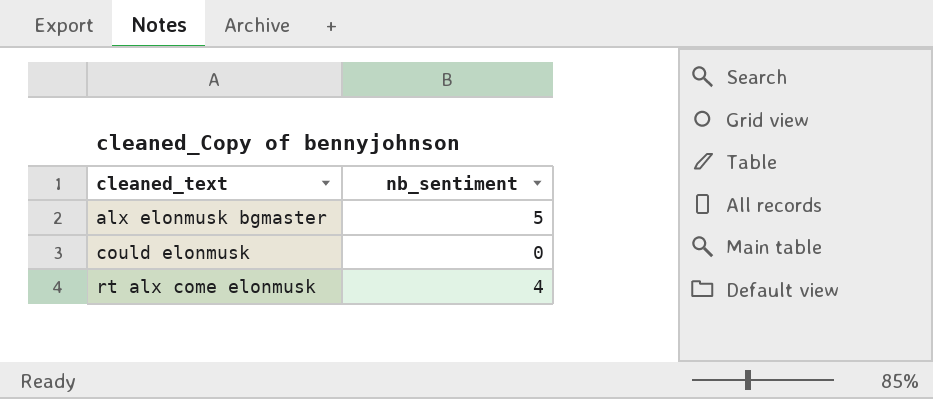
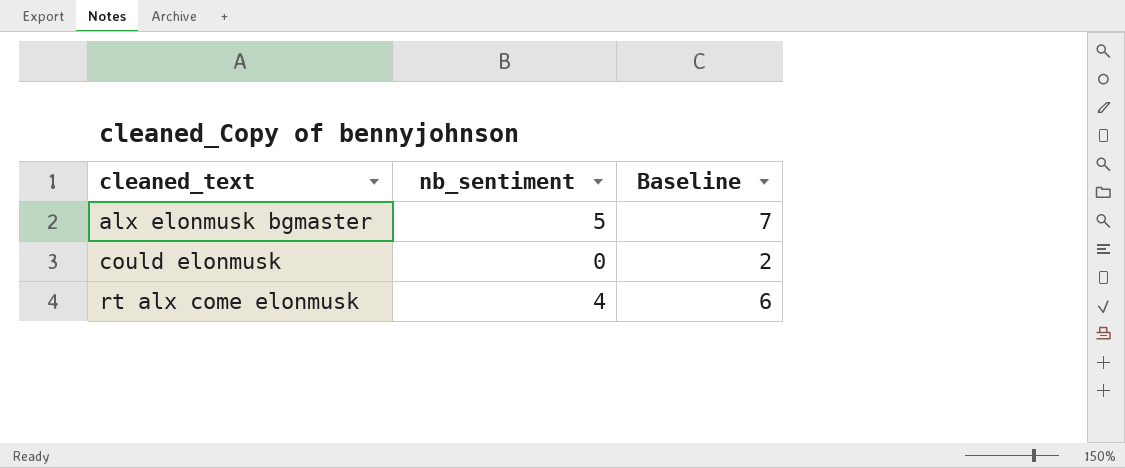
column Baseline | formula: none -> [nb_sentiment] + 2

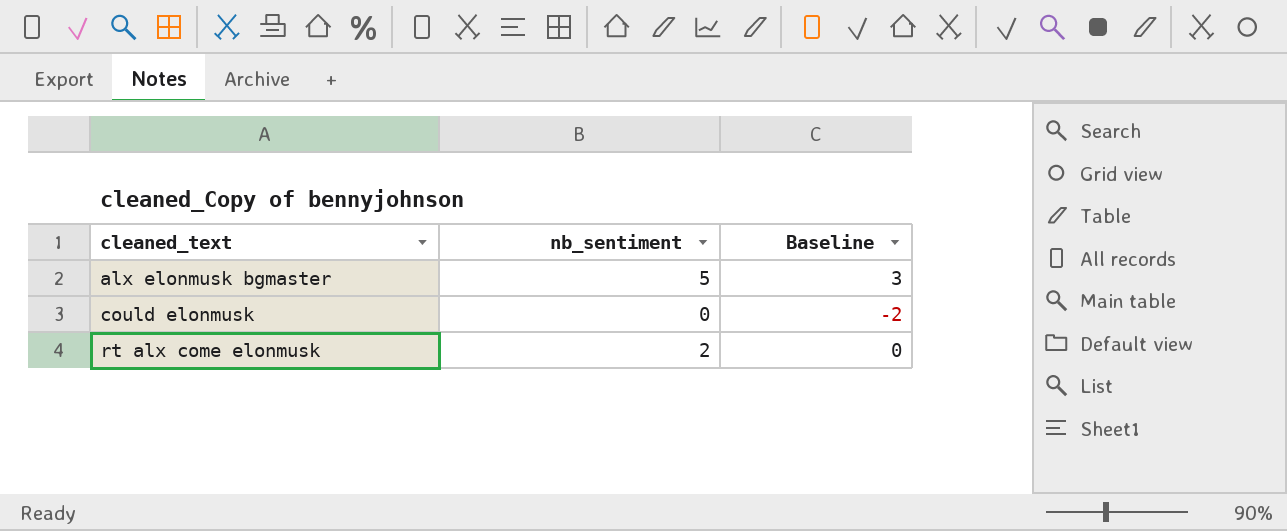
column Baseline | formula: [nb_sentiment] + 2 -> [nb_sentiment] - 2
rt alx come elonmusk | nb_sentiment: 4 -> 2

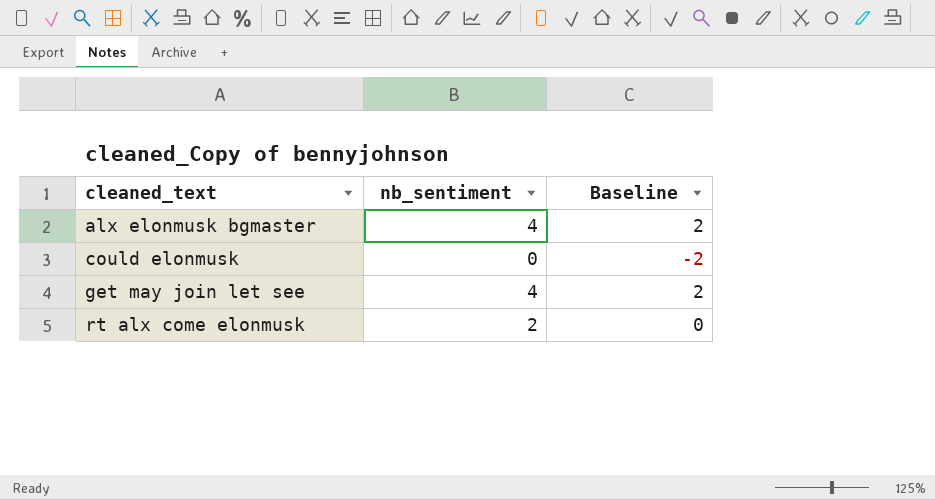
alx elonmusk bgmaster | nb_sentiment: 5 -> 4
alx elonmusk bgmaster | Baseline: 3 -> 2
row get may join let see: none -> 4 | 2

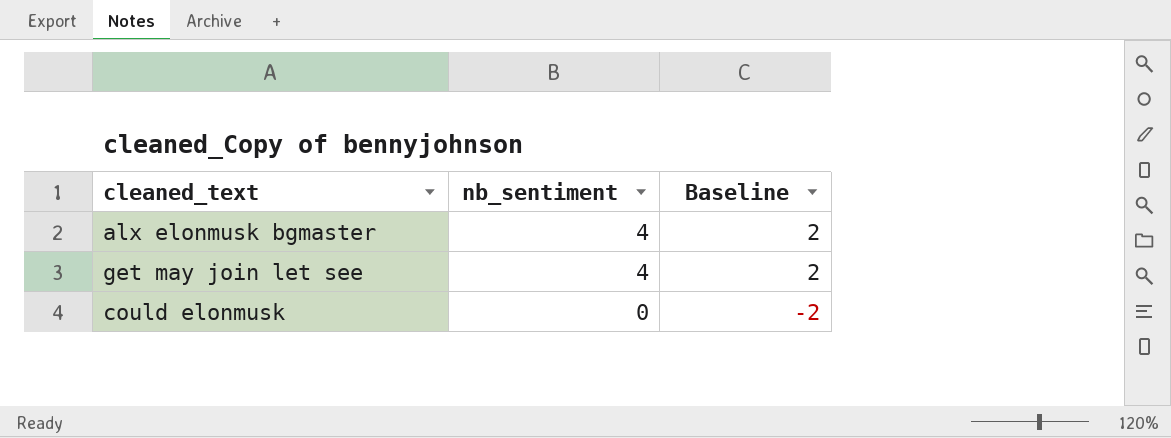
row order: cleaned_text ascending -> nb_sentiment descending
row rt alx come elonmusk: 2 | 0 -> none

